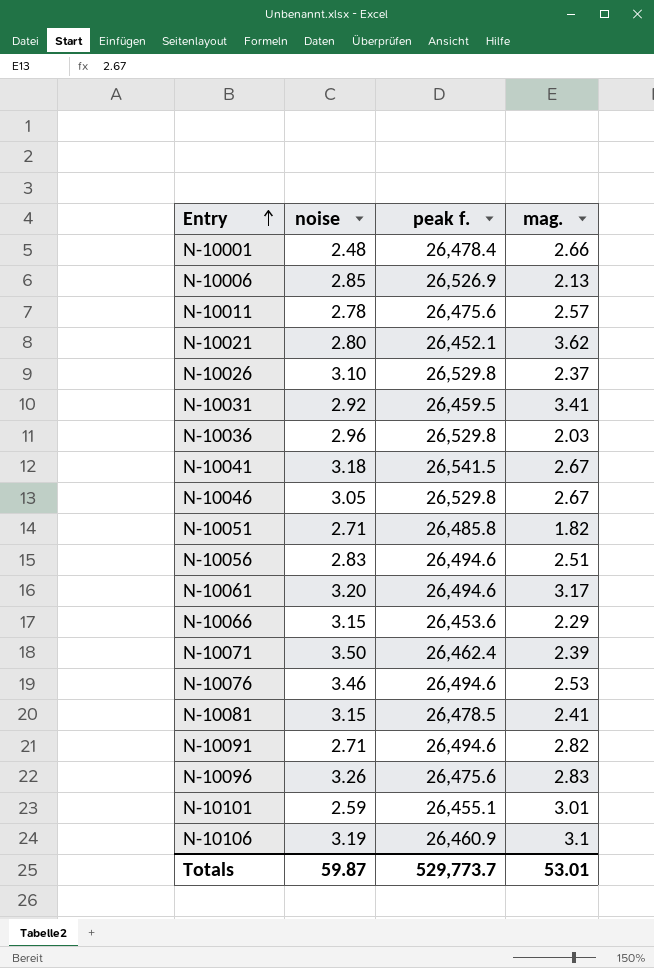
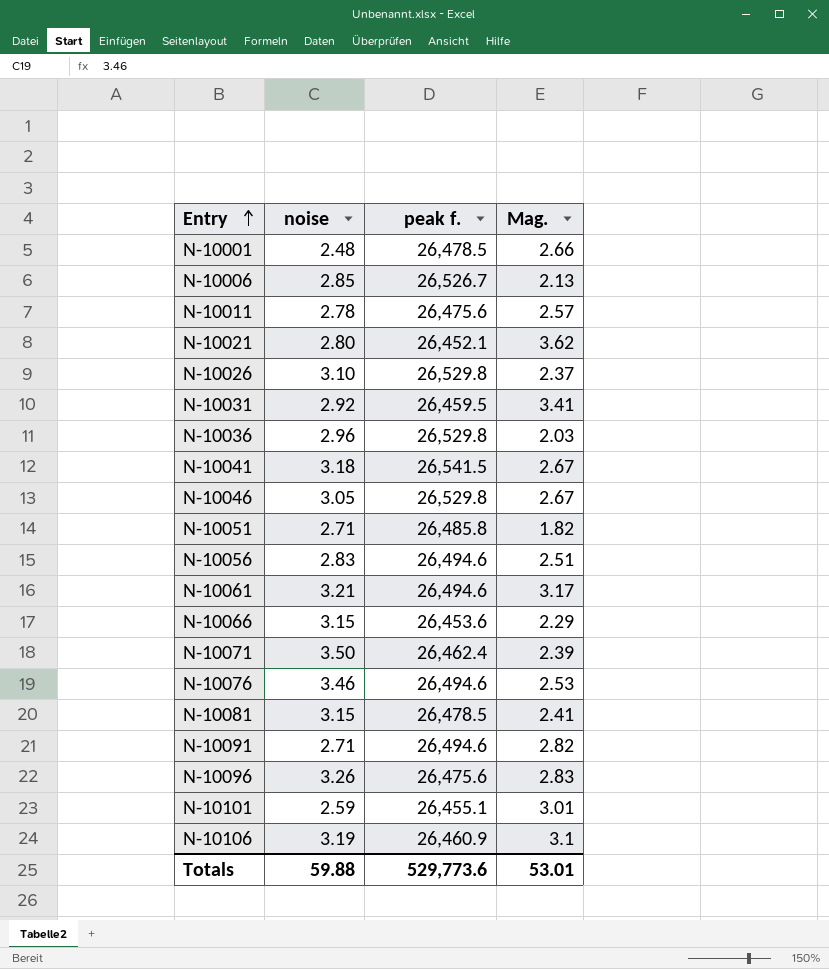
column name: mag. -> Mag.
N-10001 | peak f.: 26,478.4 -> 26,478.5
N-10006 | peak f.: 26,526.9 -> 26,526.7
N-10061 | noise: 3.20 -> 3.21
Totals | noise: 59.87 -> 59.88
Totals | peak f.: 529,773.7 -> 529,773.6

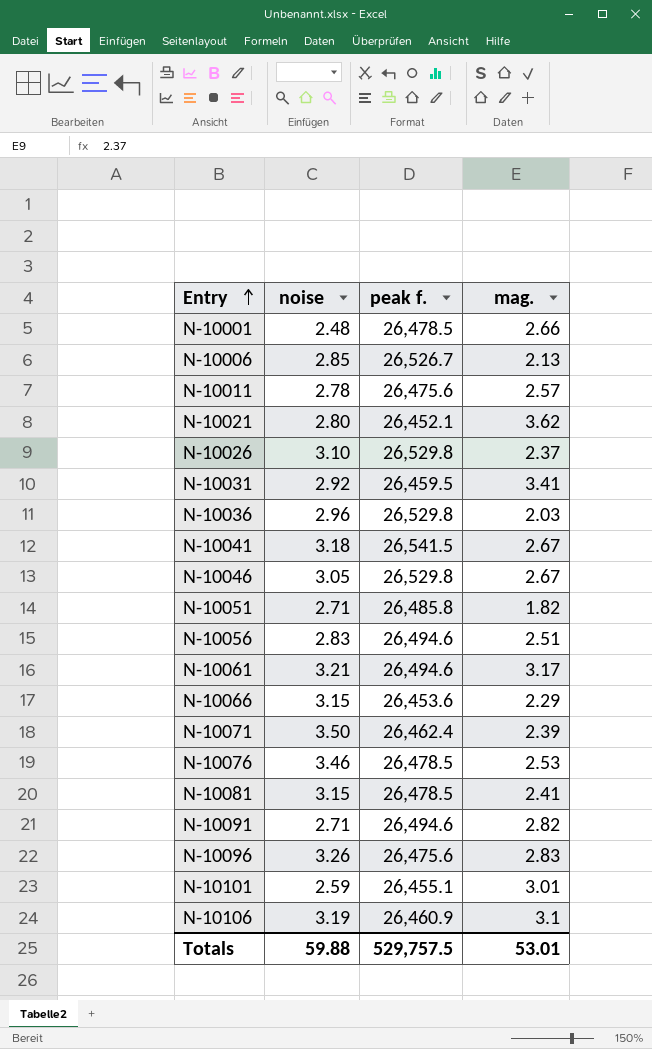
column name: Mag. -> mag.
N-10076 | peak f.: 26,494.6 -> 26,478.5
Totals | peak f.: 529,773.6 -> 529,757.5

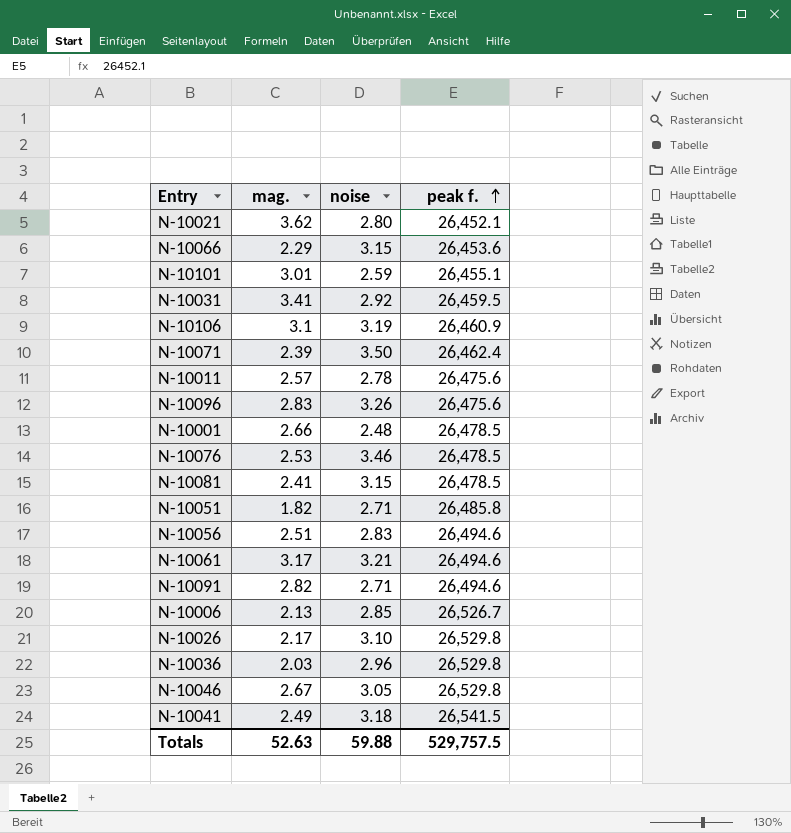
row order: Entry ascending -> peak f. ascending
column mag. | position: 4 -> 2
N-10026 | mag.: 2.37 -> 2.17
N-10041 | mag.: 2.67 -> 2.49
Totals | mag.: 53.01 -> 52.63

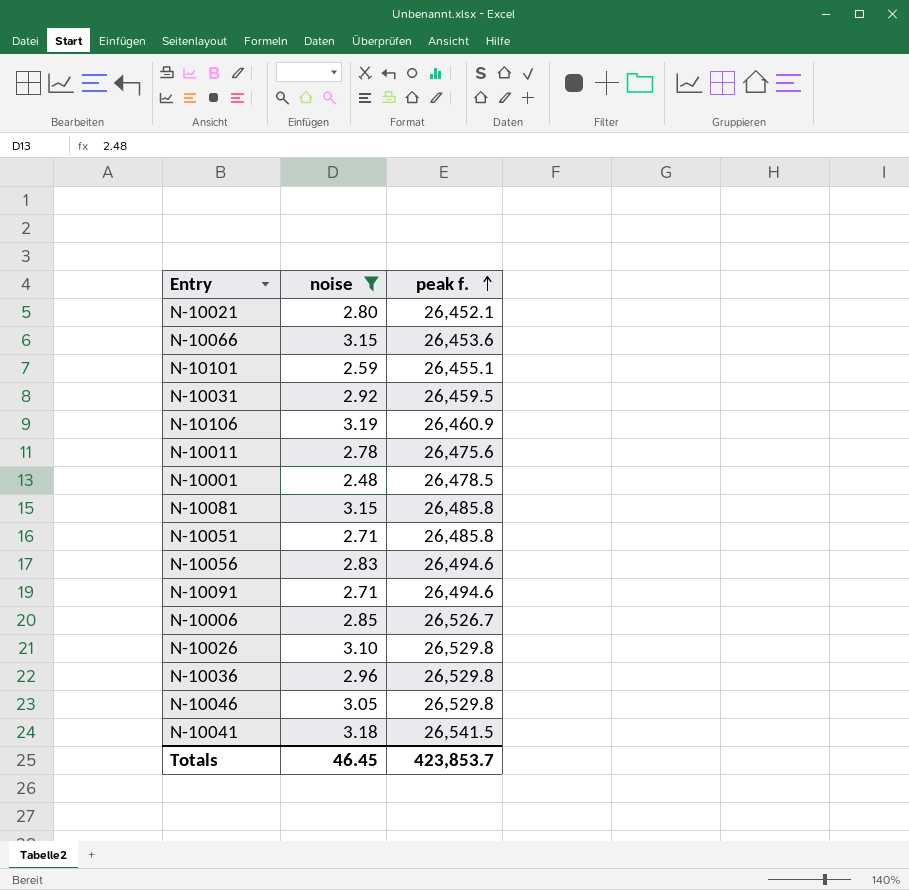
filter: none -> noise <= 3.19
column mag. | position: 2 -> none
N-10081 | peak f.: 26,478.5 -> 26,485.8
Totals | noise: 59.88 -> 46.45
Totals | peak f.: 529,757.5 -> 423,853.7

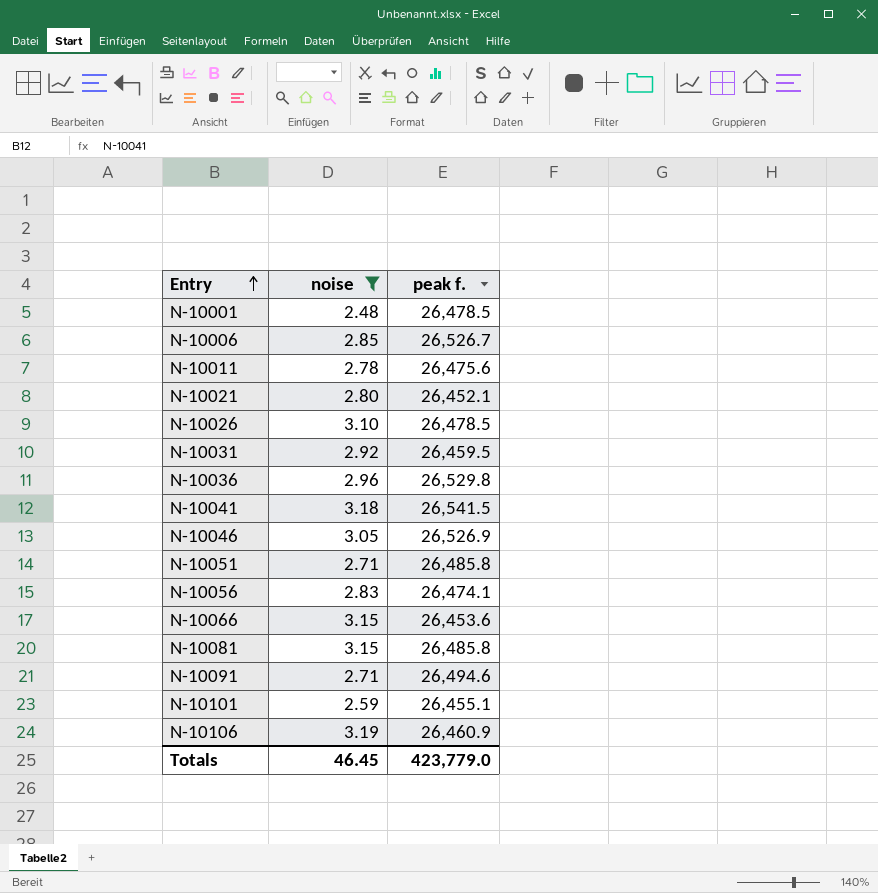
row order: peak f. ascending -> Entry ascending
N-10026 | peak f.: 26,529.8 -> 26,478.5
N-10046 | peak f.: 26,529.8 -> 26,526.9
N-10056 | peak f.: 26,494.6 -> 26,474.1
Totals | peak f.: 423,853.7 -> 423,779.0

